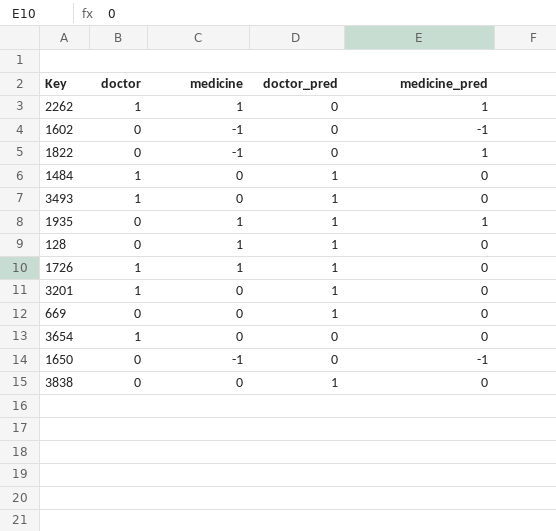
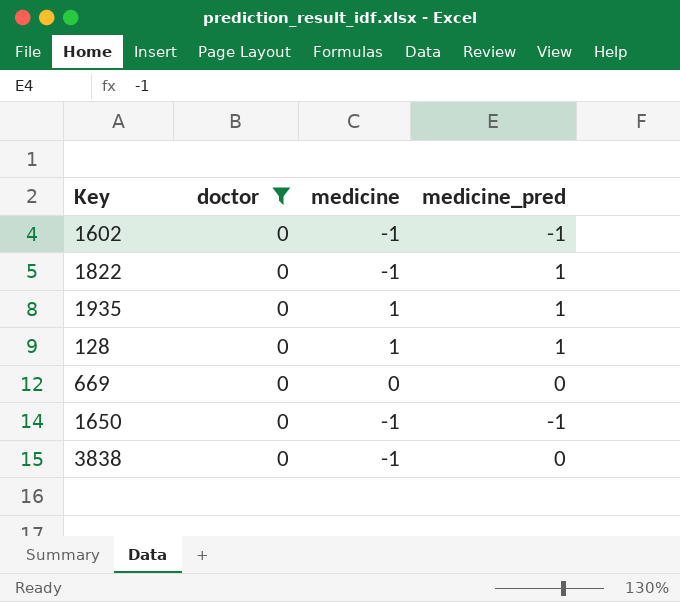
filter: none -> doctor = 0
column doctor_pred | position: 4 -> none
128 | medicine_pred: 0 -> 1
3838 | medicine: 0 -> -1

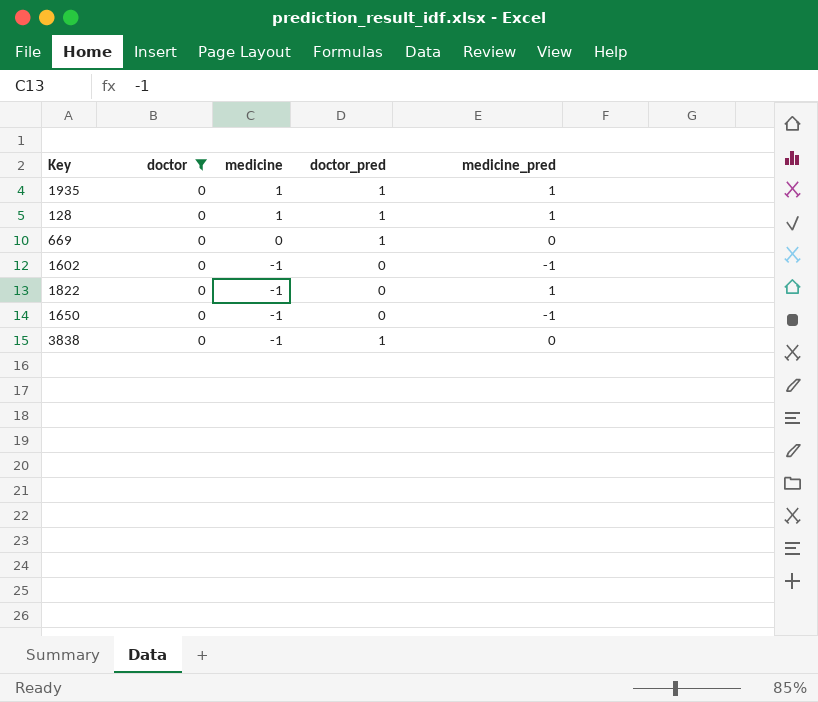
row order: none -> medicine descending
column doctor_pred | position: none -> 4

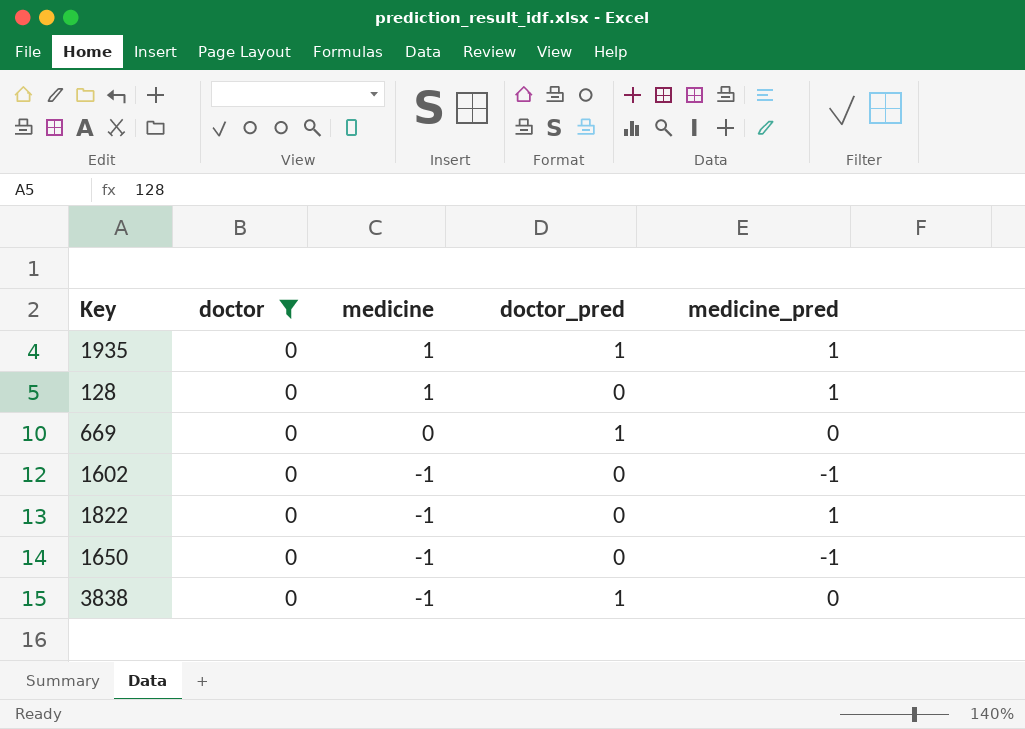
128 | doctor_pred: 1 -> 0

